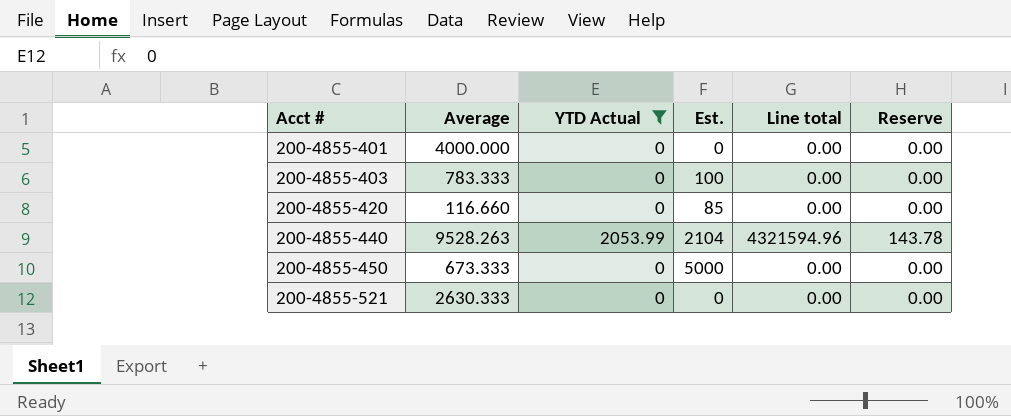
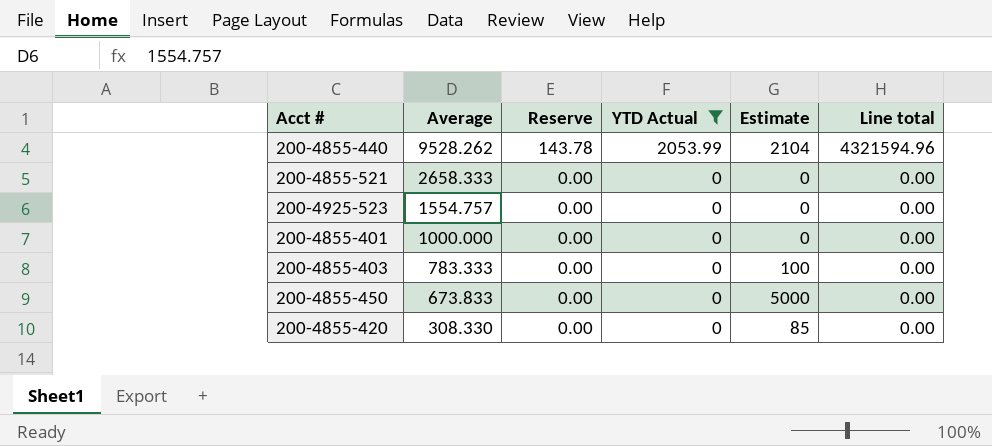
row order: Acct # ascending -> Average descending
column Reserve | position: 6 -> 3
column name: Est. -> Estimate
200-4855-440 | Average: 9528.263 -> 9528.262
200-4855-521 | Average: 2630.333 -> 2658.333
row 200-4925-523: none -> 1554.757 | 0.00 | 0 | 0 | 0.00
200-4855-401 | Average: 4000.000 -> 1000.000
200-4855-450 | Average: 673.333 -> 673.833
200-4855-420 | Average: 116.660 -> 308.330

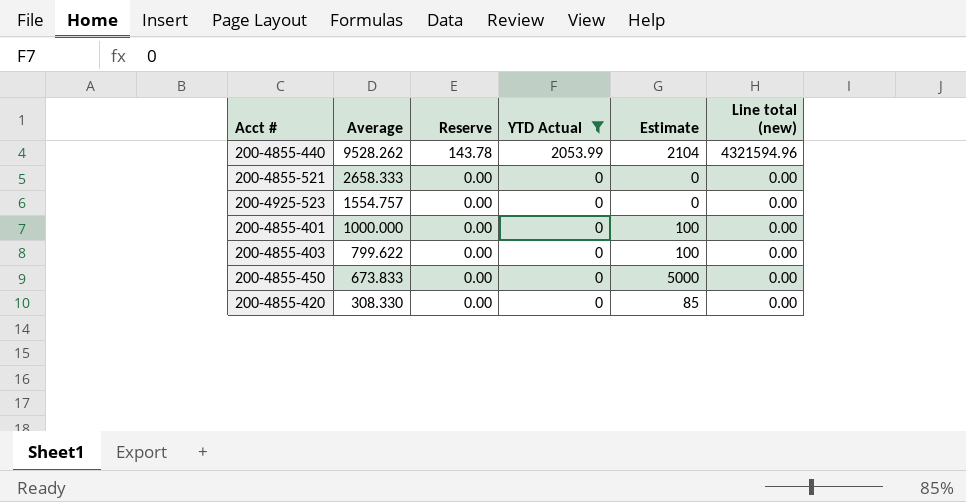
column name: Line total -> Line total (new)
200-4855-401 | Estimate: 0 -> 100
200-4855-403 | Average: 783.333 -> 799.622

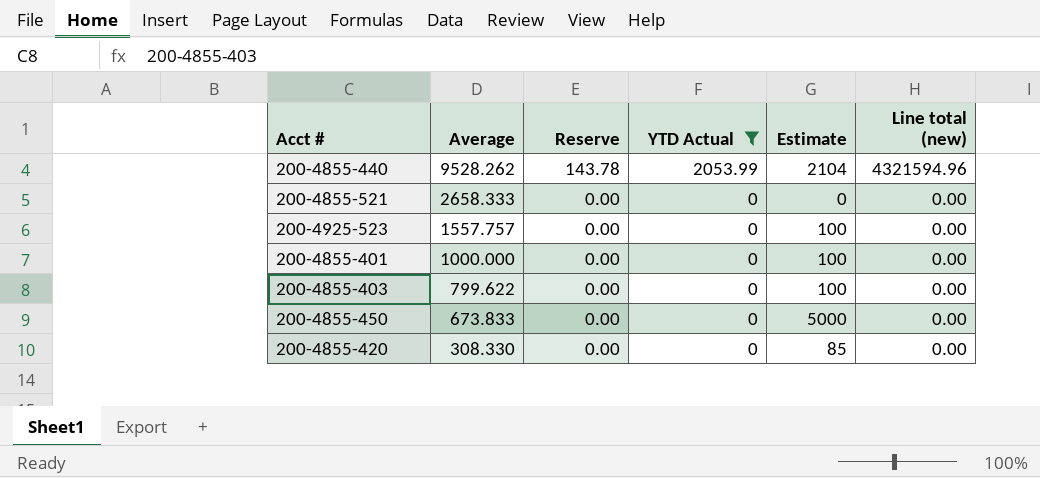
200-4925-523 | Average: 1554.757 -> 1557.757
200-4925-523 | Estimate: 0 -> 100

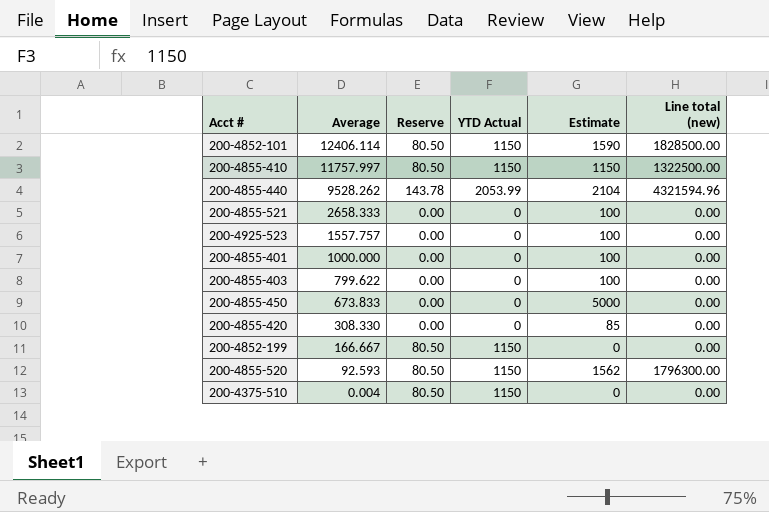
filter: YTD Actual != 1150 -> none
200-4855-521 | Estimate: 0 -> 100

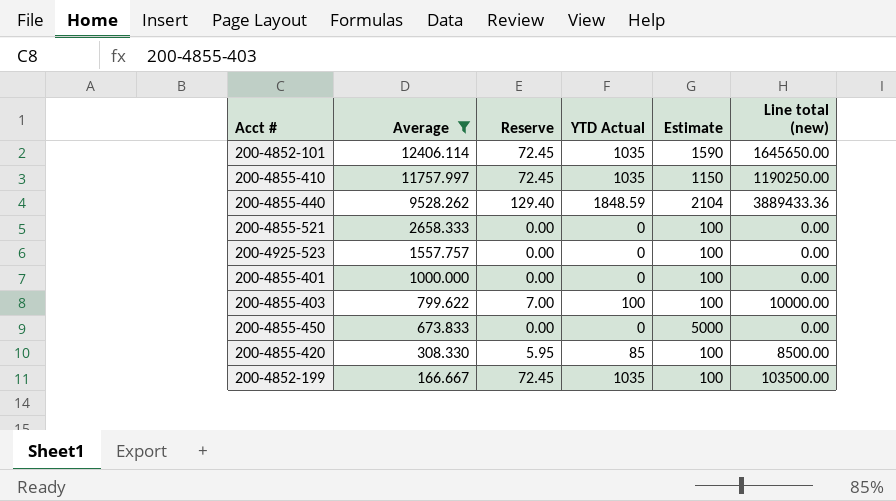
filter: none -> Average >= 166.667
200-4852-101 | Reserve: 80.50 -> 72.45
200-4852-101 | YTD Actual: 1150 -> 1035
200-4852-101 | Line total (new): 1828500.00 -> 1645650.00
200-4855-410 | Reserve: 80.50 -> 72.45
200-4855-410 | YTD Actual: 1150 -> 1035
200-4855-410 | Line total (new): 1322500.00 -> 1190250.00
200-4855-440 | Reserve: 143.78 -> 129.40
200-4855-440 | YTD Actual: 2053.99 -> 1848.59
200-4855-440 | Line total (new): 4321594.96 -> 3889433.36
200-4855-403 | Reserve: 0.00 -> 7.00
200-4855-403 | YTD Actual: 0 -> 100
200-4855-403 | Line total (new): 0.00 -> 10000.00
200-4855-420 | Reserve: 0.00 -> 5.95
200-4855-420 | YTD Actual: 0 -> 85
200-4855-420 | Estimate: 85 -> 100
200-4855-420 | Line total (new): 0.00 -> 8500.00
200-4852-199 | Reserve: 80.50 -> 72.45
200-4852-199 | YTD Actual: 1150 -> 1035
200-4852-199 | Estimate: 0 -> 100
200-4852-199 | Line total (new): 0.00 -> 103500.00

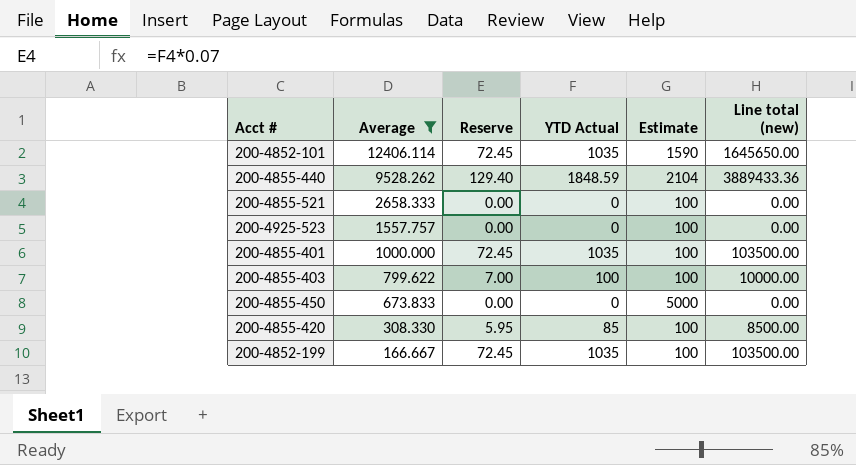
row 200-4855-410: 11757.997 | 72.45 | 1035 | 1150 | 1190250.00 -> none
200-4855-401 | Reserve: 0.00 -> 72.45
200-4855-401 | YTD Actual: 0 -> 1035
200-4855-401 | Line total (new): 0.00 -> 103500.00

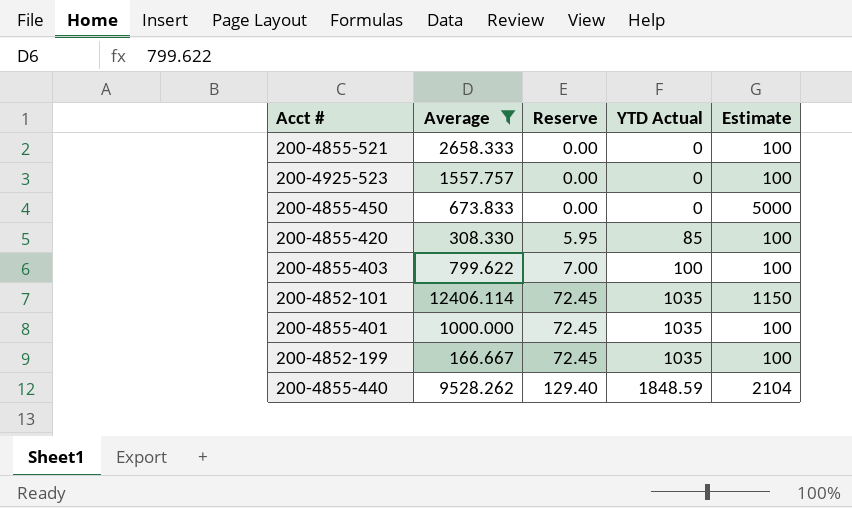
row order: Average descending -> Reserve ascending
column Line total (new) | formula: [YTD Actual] * [Estimate] -> none
200-4852-101 | Estimate: 1590 -> 1150

